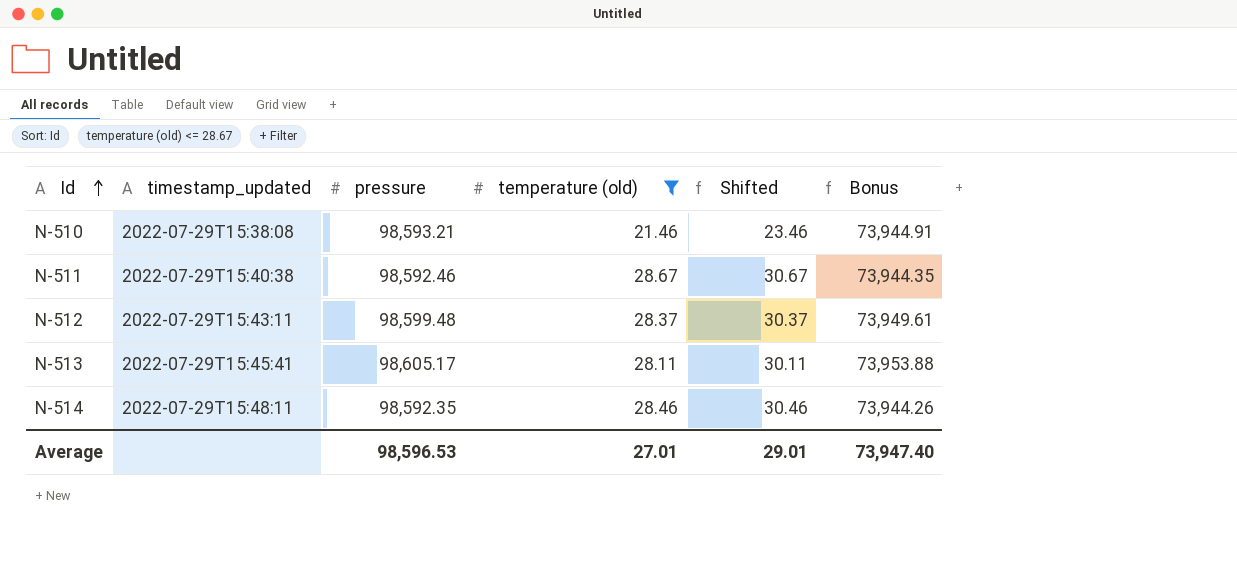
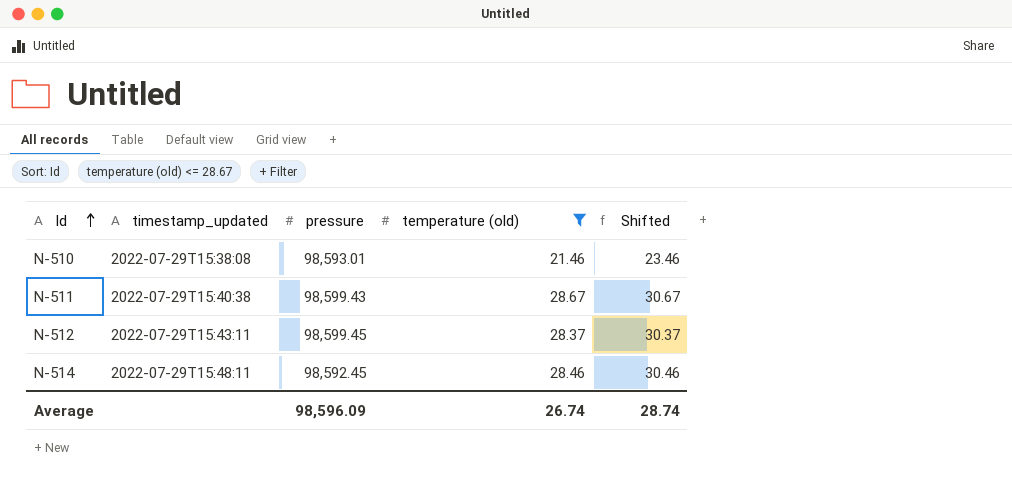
column Bonus | formula: [pressure] * 0.75 -> none
row N-513: 2022-07-29T15:45:41 | 98,605.17 | 28.11 | 30.11 | 73,953.88 -> none
N-510 | pressure: 98,593.21 -> 98,593.01
N-511 | pressure: 98,592.46 -> 98,599.43
N-512 | pressure: 98,599.48 -> 98,599.45
N-514 | pressure: 98,592.35 -> 98,592.45
Average | pressure: 98,596.53 -> 98,596.09
Average | temperature (old): 27.01 -> 26.74
Average | Shifted: 29.01 -> 28.74

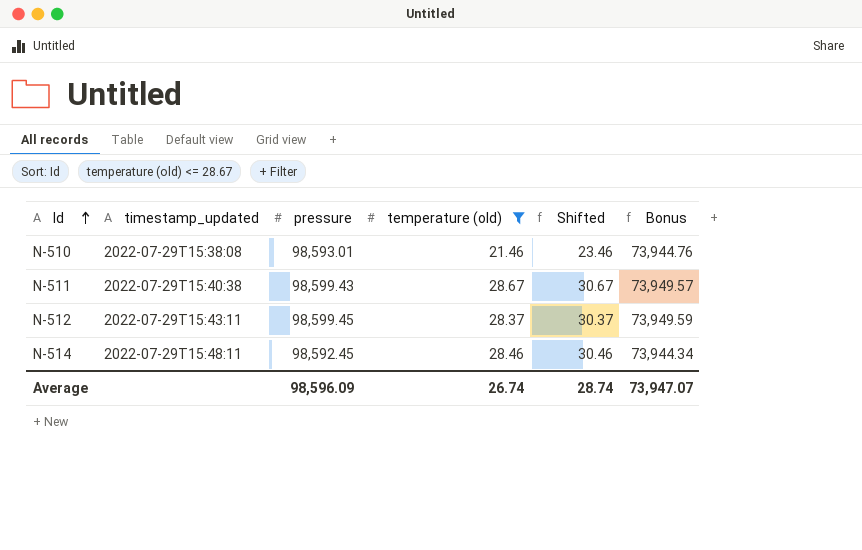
column Bonus | formula: none -> [pressure] * 0.75

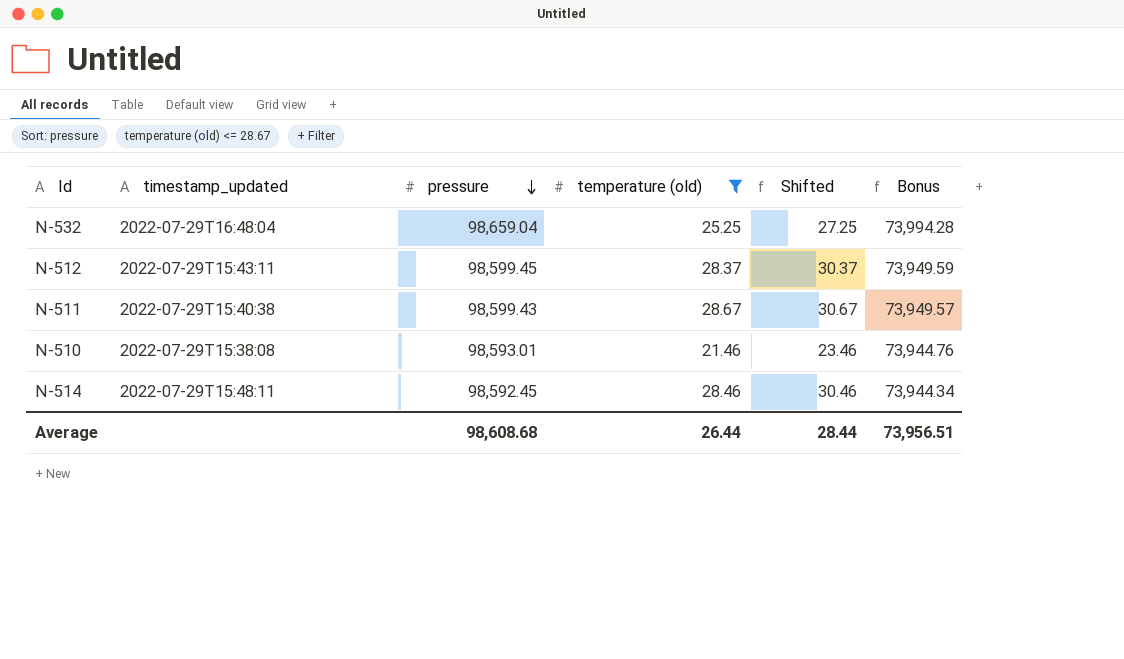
row order: Id ascending -> pressure descending
row N-532: none -> 2022-07-29T16:48:04 | 98,659.04 | 25.25 | 27.25 | 73,994.28
Average | pressure: 98,596.09 -> 98,608.68
Average | temperature (old): 26.74 -> 26.44
Average | Shifted: 28.74 -> 28.44
Average | Bonus: 73,947.07 -> 73,956.51

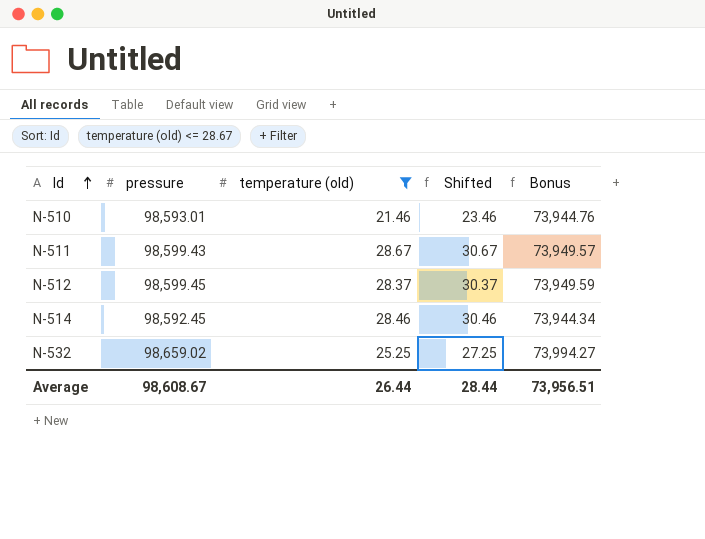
row order: pressure descending -> Id ascending
column timestamp_updated | position: 2 -> none
N-532 | pressure: 98,659.04 -> 98,659.02
N-532 | Bonus: 73,994.28 -> 73,994.27
Average | pressure: 98,608.68 -> 98,608.67

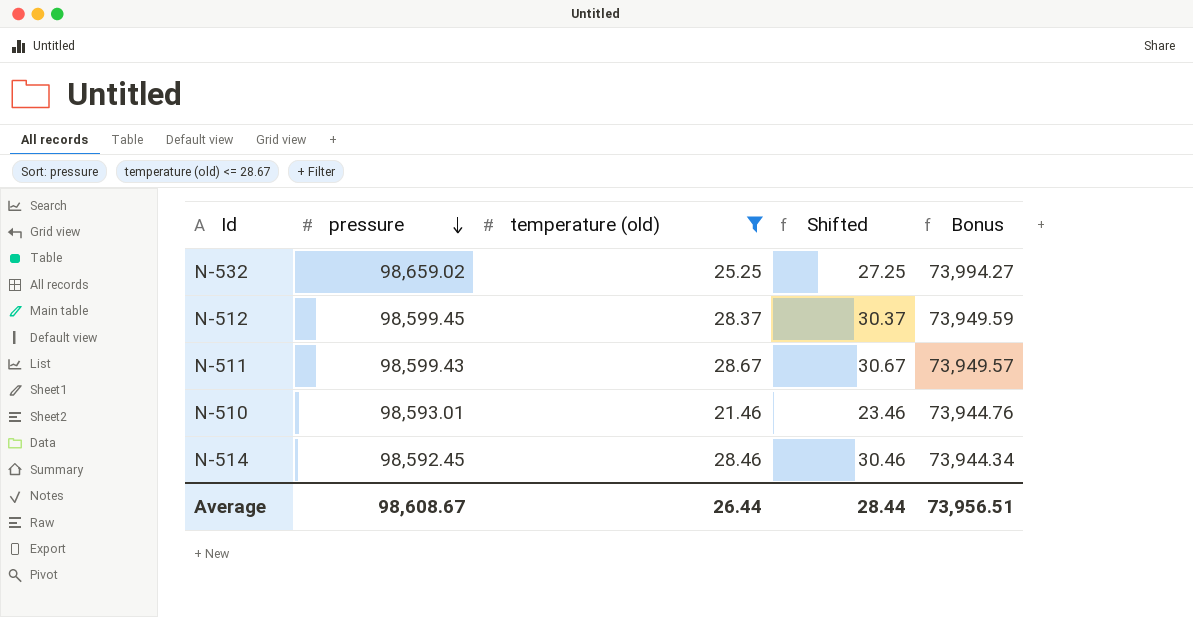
row order: Id ascending -> pressure descending

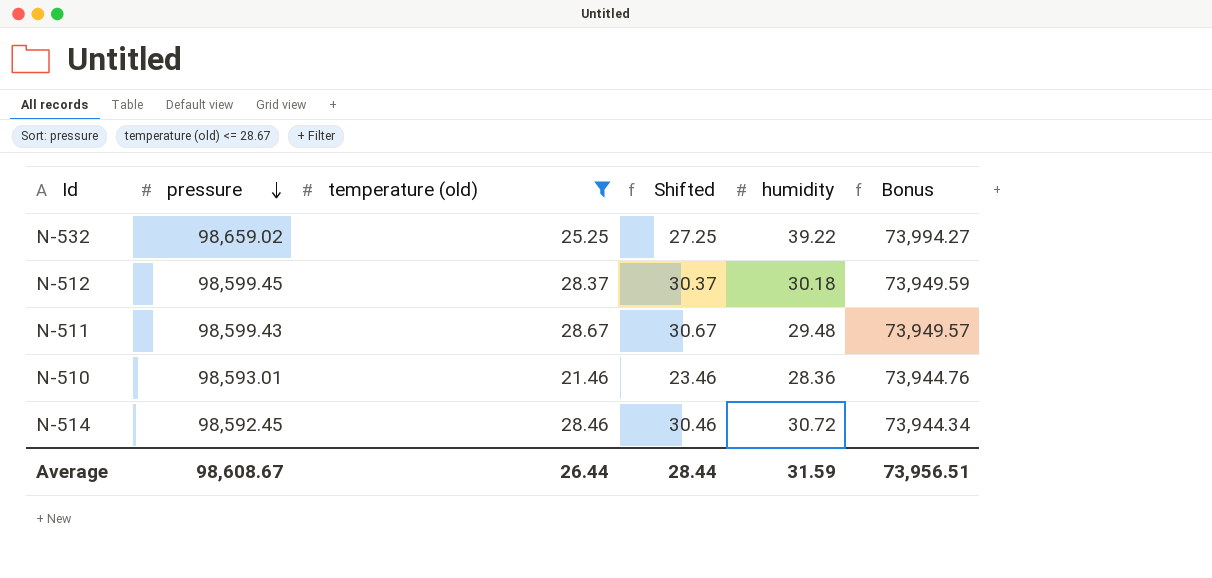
column humidity | position: none -> 5

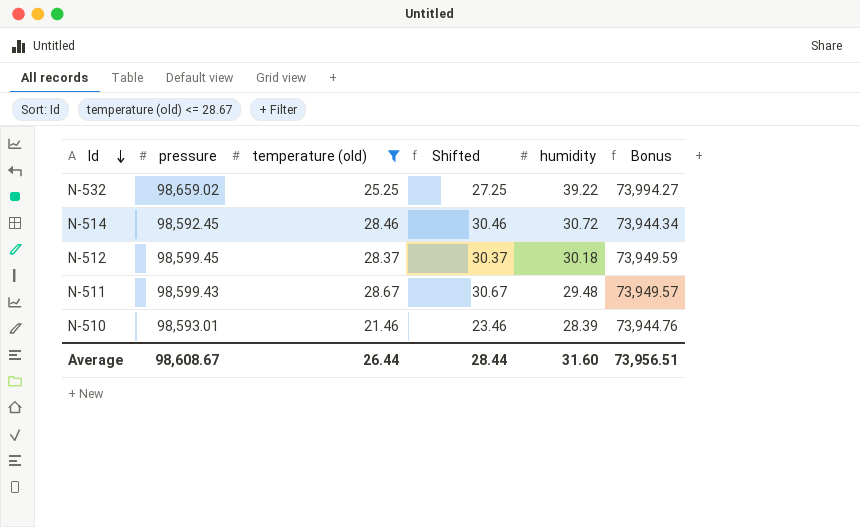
row order: pressure descending -> Id descending
N-510 | humidity: 28.36 -> 28.39
Average | humidity: 31.59 -> 31.60

